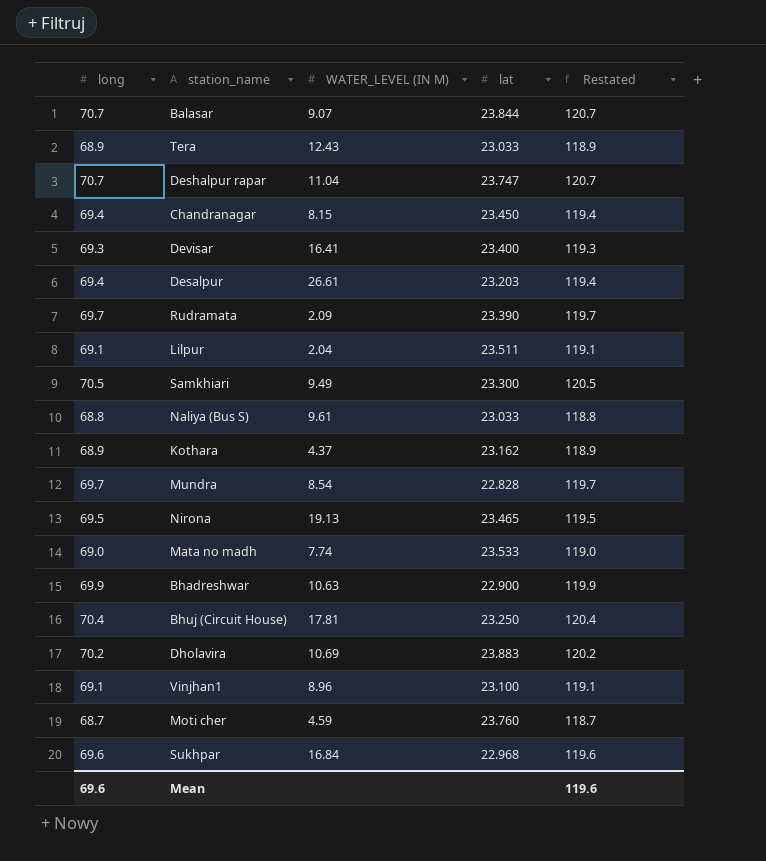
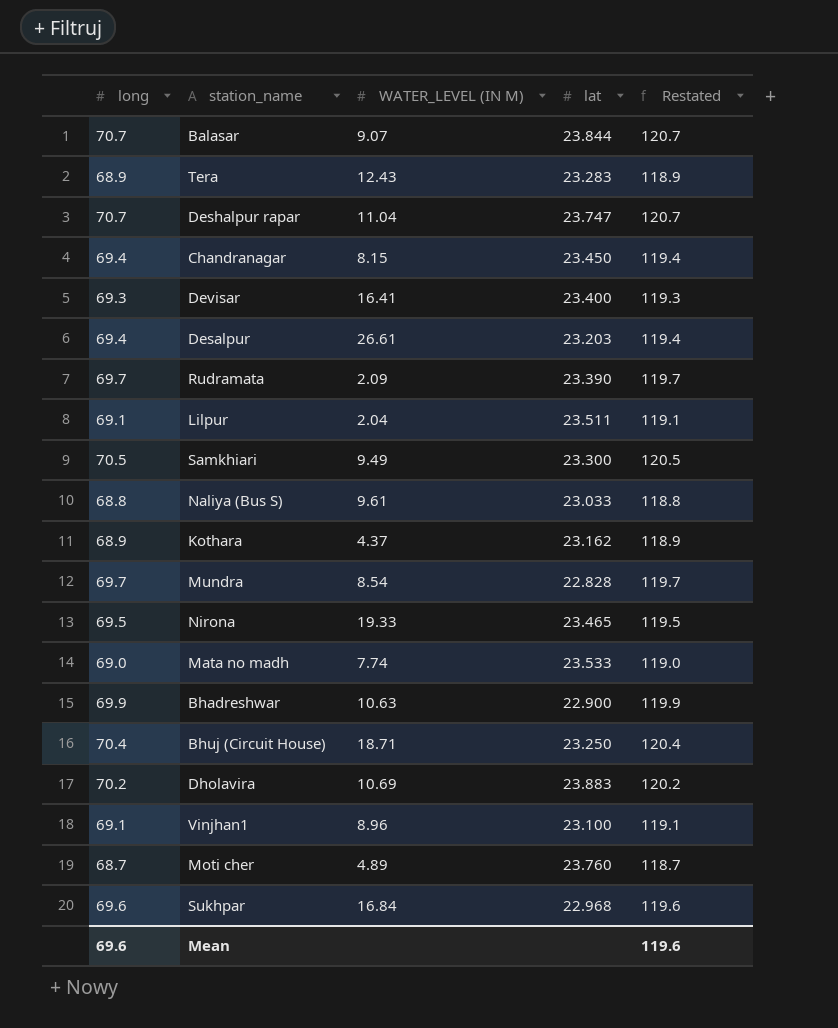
Tera | lat: 23.033 -> 23.283
Nirona | WATER_LEVEL (IN M): 19.13 -> 19.33
Bhuj (Circuit House) | WATER_LEVEL (IN M): 17.81 -> 18.71
Moti cher | WATER_LEVEL (IN M): 4.59 -> 4.89

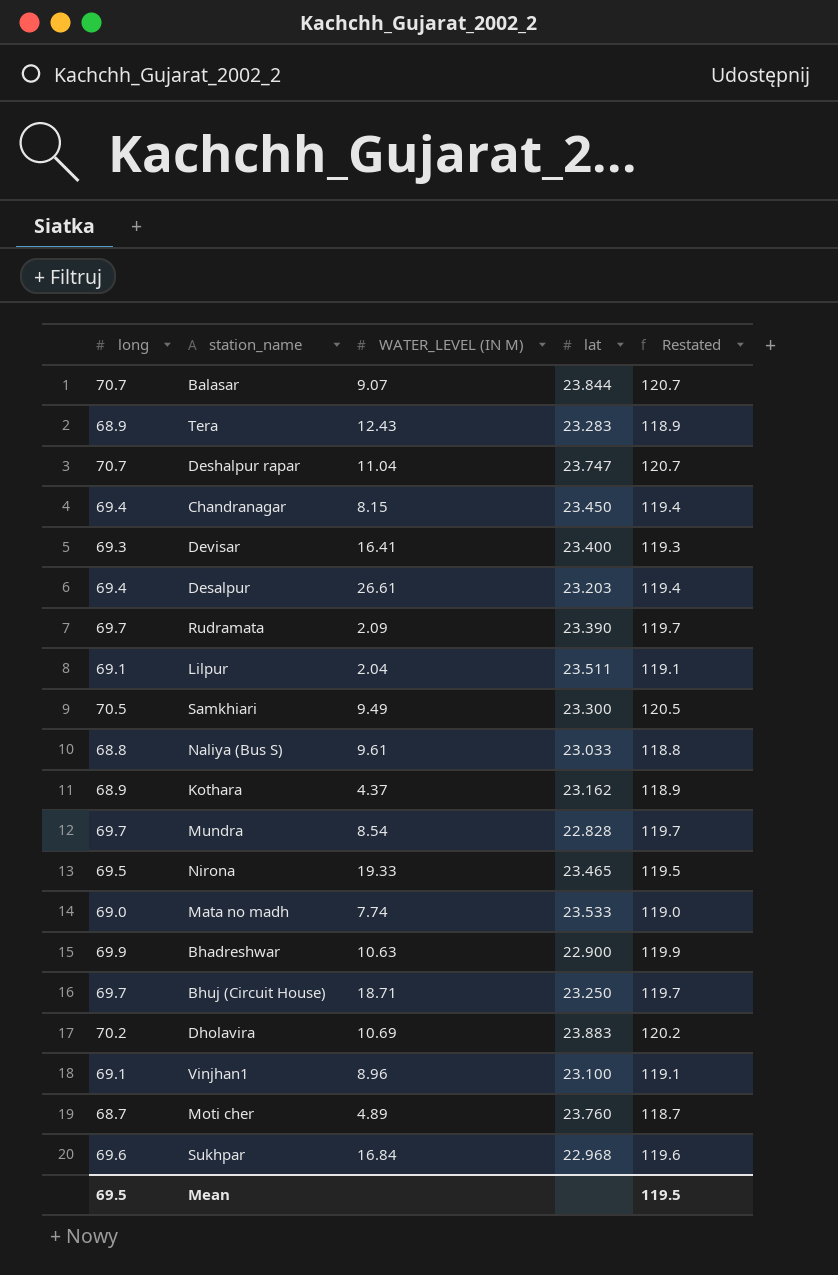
Bhuj (Circuit House) | long: 70.4 -> 69.7
Bhuj (Circuit House) | Restated: 120.4 -> 119.7
Mean | long: 69.6 -> 69.5
Mean | Restated: 119.6 -> 119.5

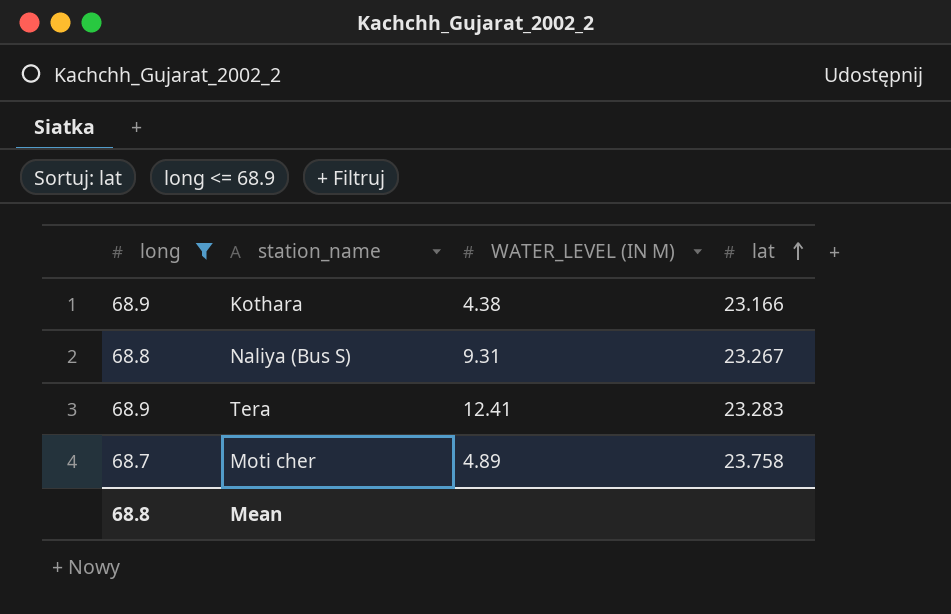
filter: none -> long <= 68.9
row order: none -> lat ascending
column Restated | formula: [long] + 50 -> none
Kothara | WATER_LEVEL (IN M): 4.37 -> 4.38
Kothara | lat: 23.162 -> 23.166
Naliya (Bus S) | WATER_LEVEL (IN M): 9.61 -> 9.31
Naliya (Bus S) | lat: 23.033 -> 23.267
Tera | WATER_LEVEL (IN M): 12.43 -> 12.41
Moti cher | lat: 23.760 -> 23.758
Mean | long: 69.5 -> 68.8

